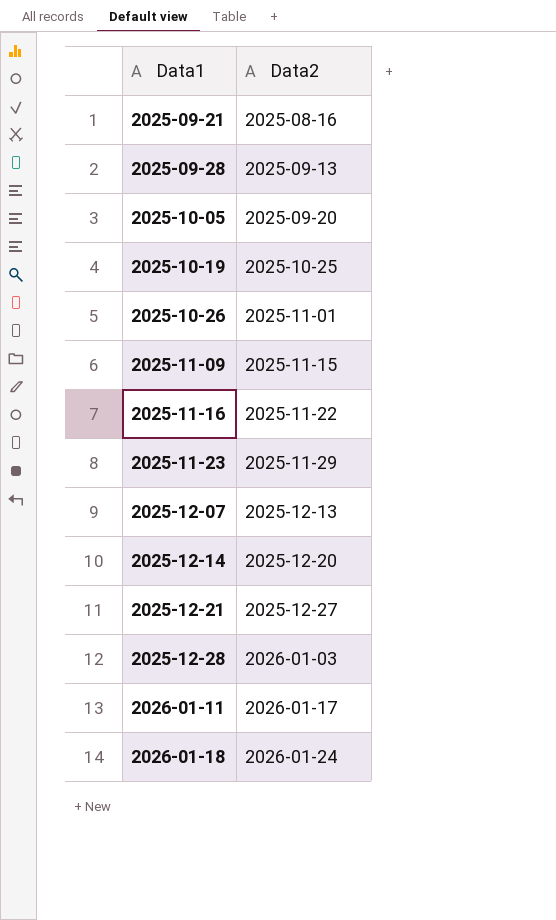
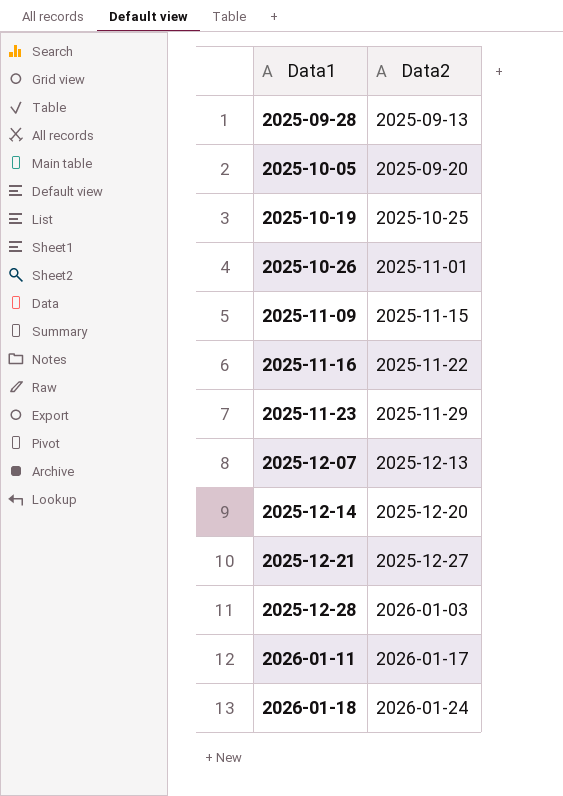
row 2025-09-21: 2025-08-16 -> none

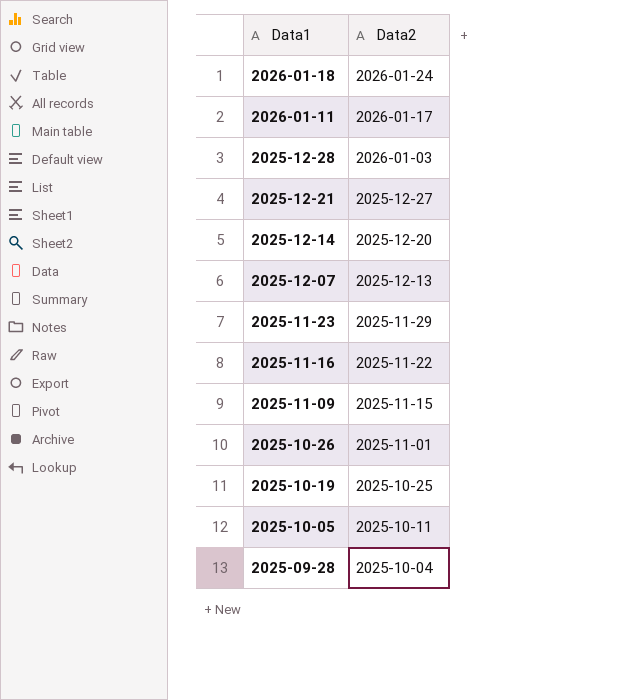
row order: Data1 ascending -> Data1 descending
2025-10-05 | Data2: 2025-09-20 -> 2025-10-11
2025-09-28 | Data2: 2025-09-13 -> 2025-10-04

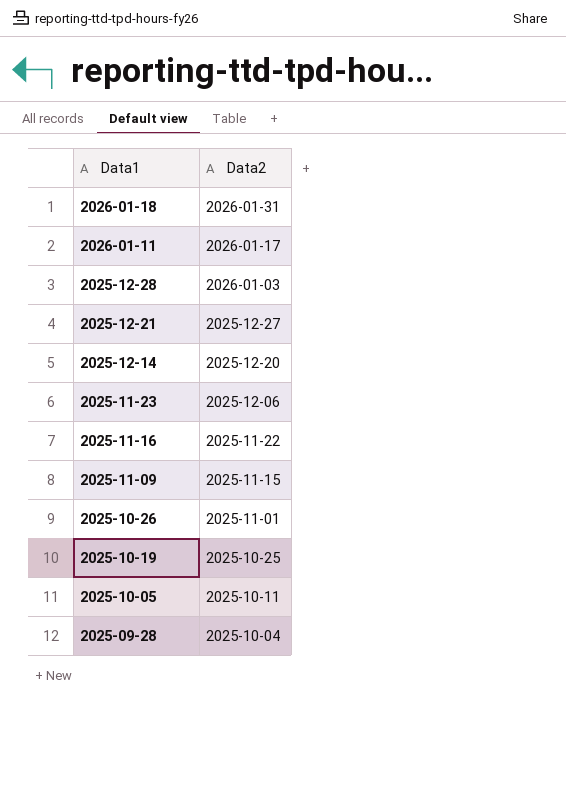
row 2025-12-07: 2025-12-13 -> none
2026-01-18 | Data2: 2026-01-24 -> 2026-01-31
2025-11-23 | Data2: 2025-11-29 -> 2025-12-06

